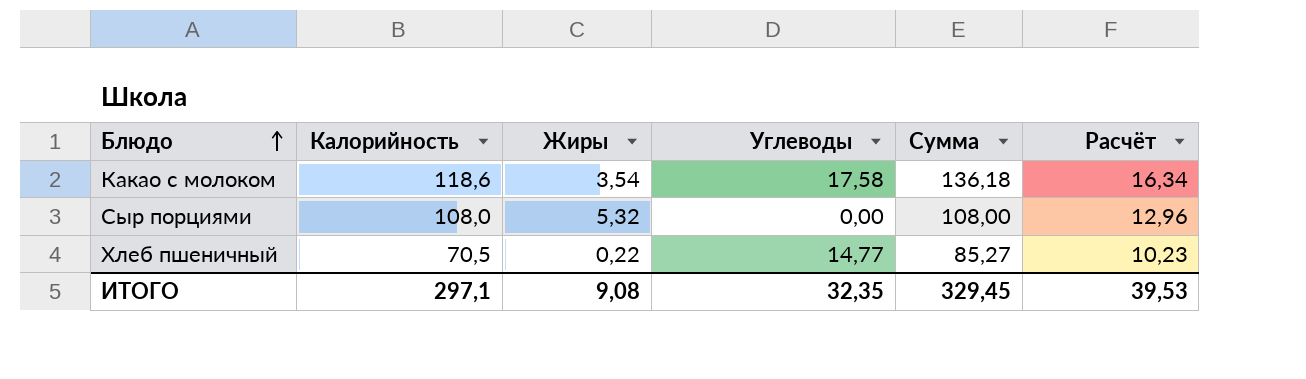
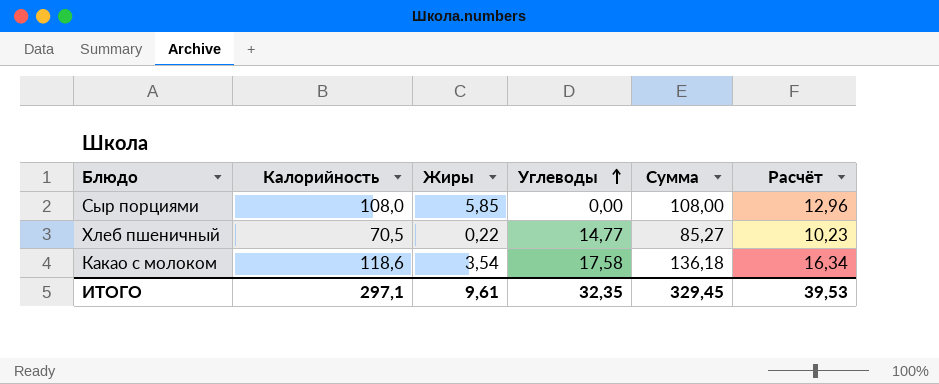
row order: Блюдо ascending -> Углеводы ascending
Сыр порциями | Жиры: 5,32 -> 5,85
ИТОГО | Жиры: 9,08 -> 9,61

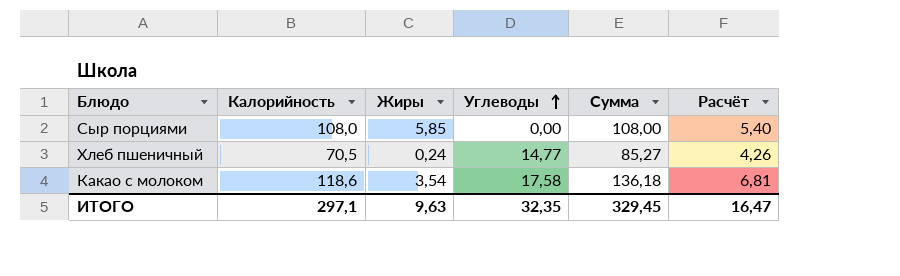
column Расчёт | formula: [Сумма] * 0,12 -> [Сумма] * 0,05
Хлеб пшеничный | Жиры: 0,22 -> 0,24
ИТОГО | Жиры: 9,61 -> 9,63
ИТОГО | Расчёт: 39,53 -> 16,47

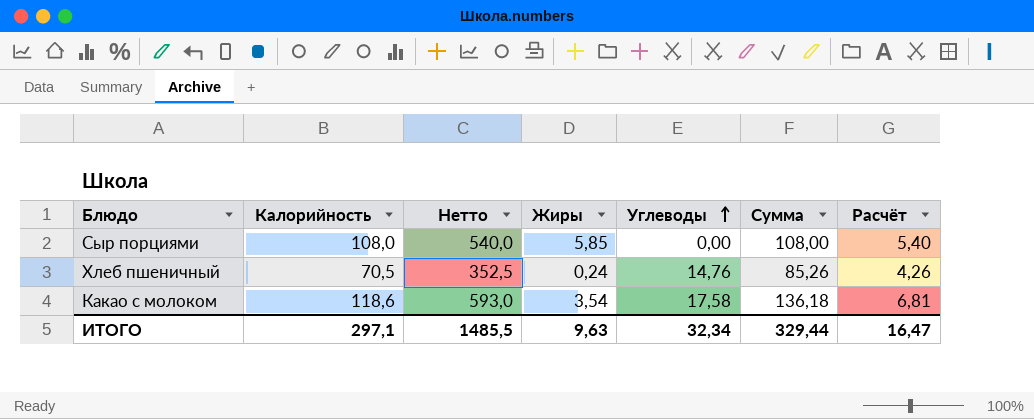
column Нетто | formula: none -> [Калорийность] * 5
Хлеб пшеничный | Углеводы: 14,77 -> 14,76
Хлеб пшеничный | Сумма: 85,27 -> 85,26
ИТОГО | Углеводы: 32,35 -> 32,34
ИТОГО | Сумма: 329,45 -> 329,44

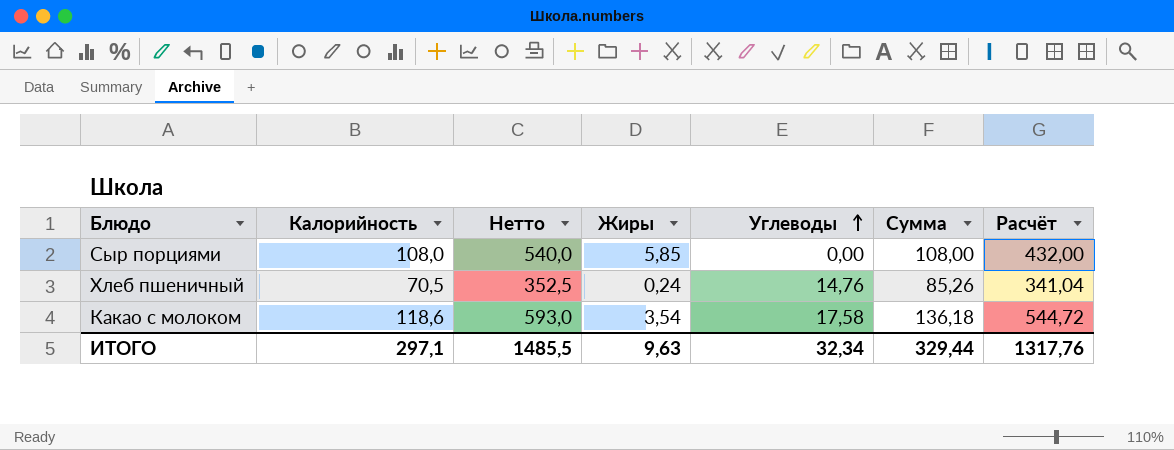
column Расчёт | formula: [Сумма] * 0,05 -> [Сумма] * 4
ИТОГО | Расчёт: 16,47 -> 1317,76

